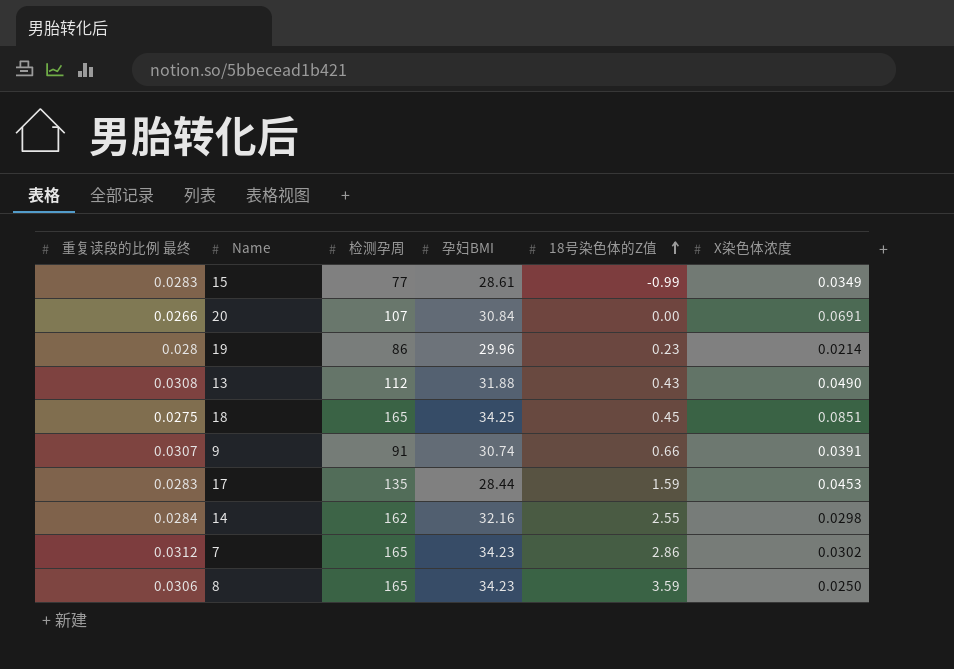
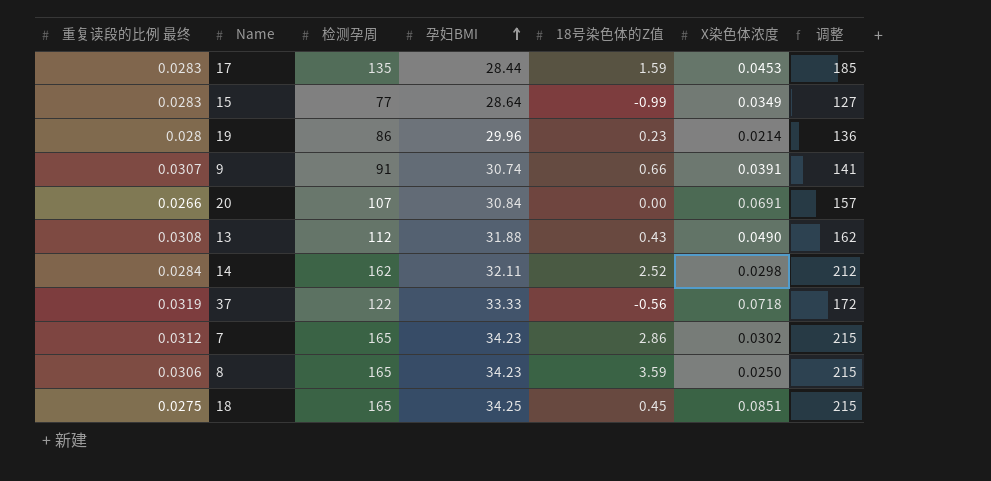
row order: 18号染色体的Z值 ascending -> 孕妇BMI ascending
column 调整 | formula: none -> [检测孕周] + 50
15 | 孕妇BMI: 28.61 -> 28.64
14 | 孕妇BMI: 32.16 -> 32.11
14 | 18号染色体的Z值: 2.55 -> 2.52
row 37: none -> 0.0319 | 122 | 33.33 | -0.56 | 0.0718 | 172

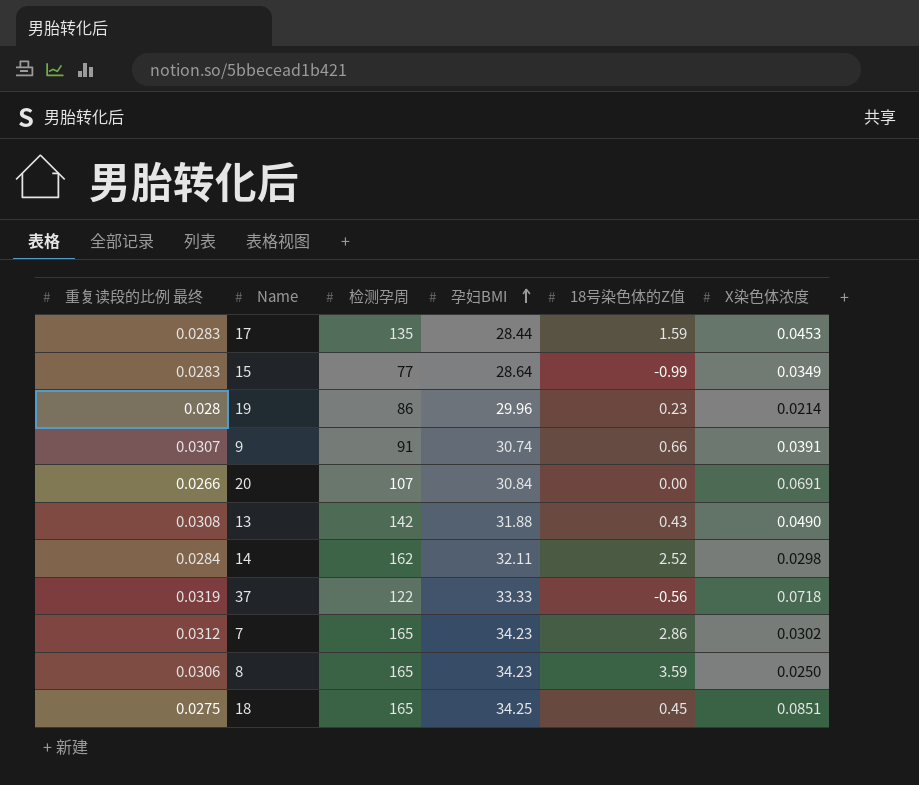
column 调整 | formula: [检测孕周] + 50 -> none
13 | 检测孕周: 112 -> 142

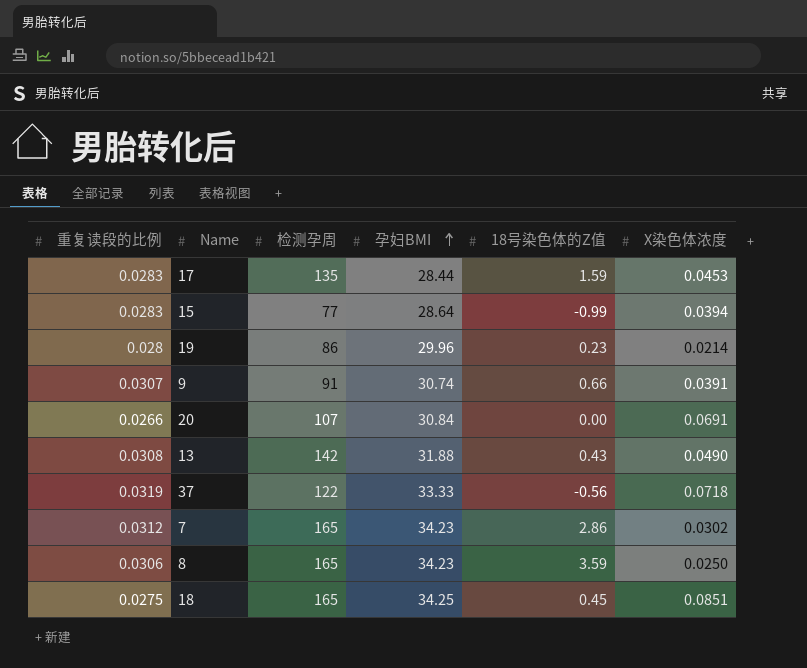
column name: 重复读段的比例 最终 -> 重复读段的比例
row 14: 0.0284 | 162 | 32.11 | 2.52 | 0.0298 -> none
15 | X染色体浓度: 0.0349 -> 0.0394

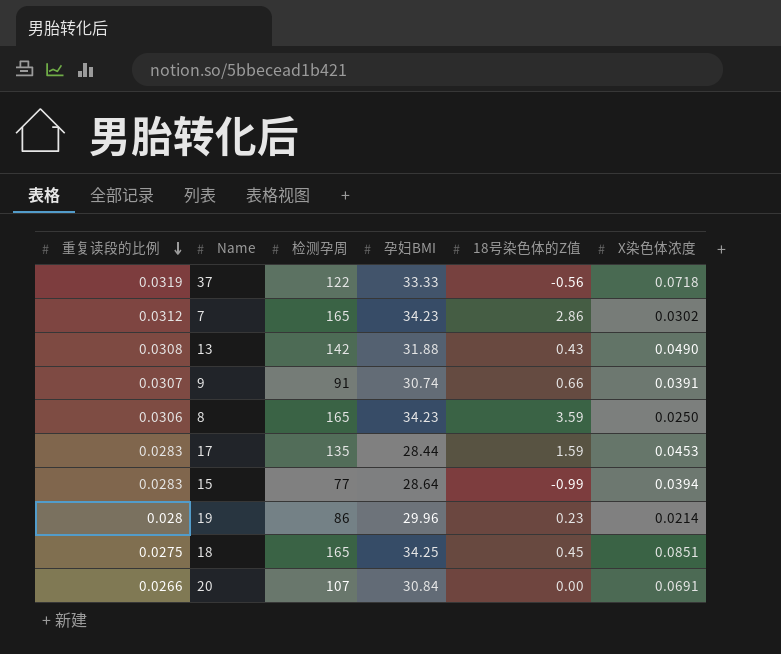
row order: 孕妇BMI ascending -> 重复读段的比例 descending

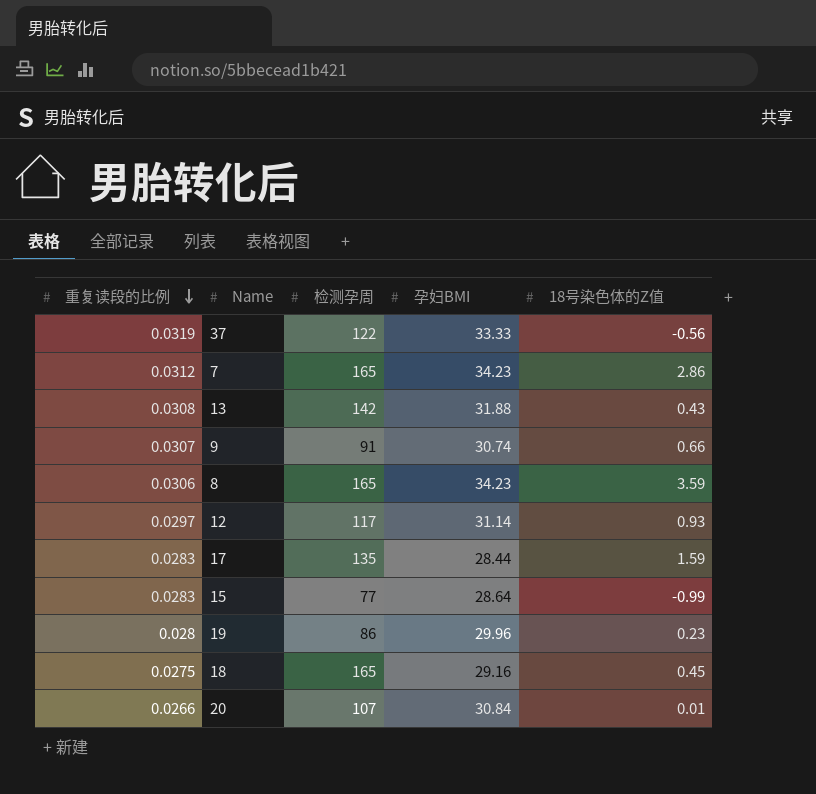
column X染色体浓度 | position: 6 -> none
row 12: none -> 0.0297 | 117 | 31.14 | 0.93
18 | 孕妇BMI: 34.25 -> 29.16
20 | 18号染色体的Z值: 0.00 -> 0.01

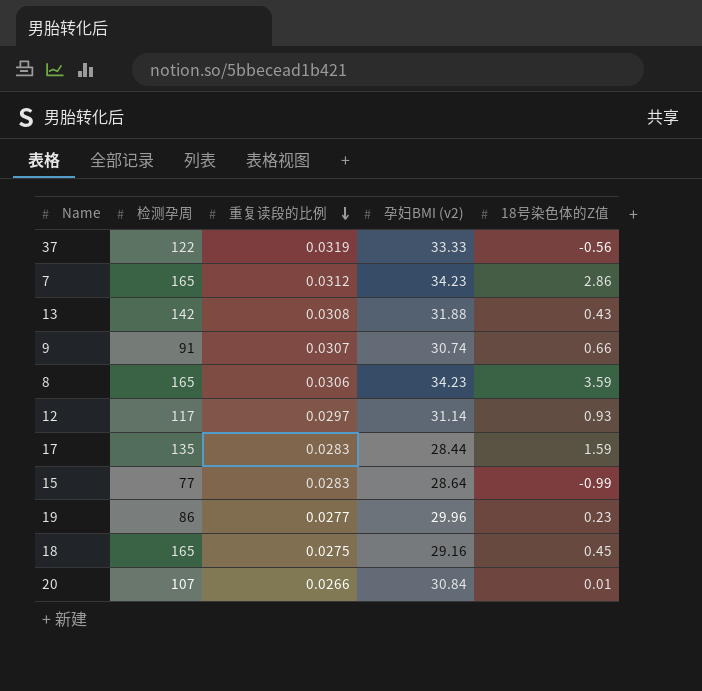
column 重复读段的比例 | position: 1 -> 3
column name: 孕妇BMI -> 孕妇BMI (v2)
19 | 重复读段的比例: 0.028 -> 0.0277

